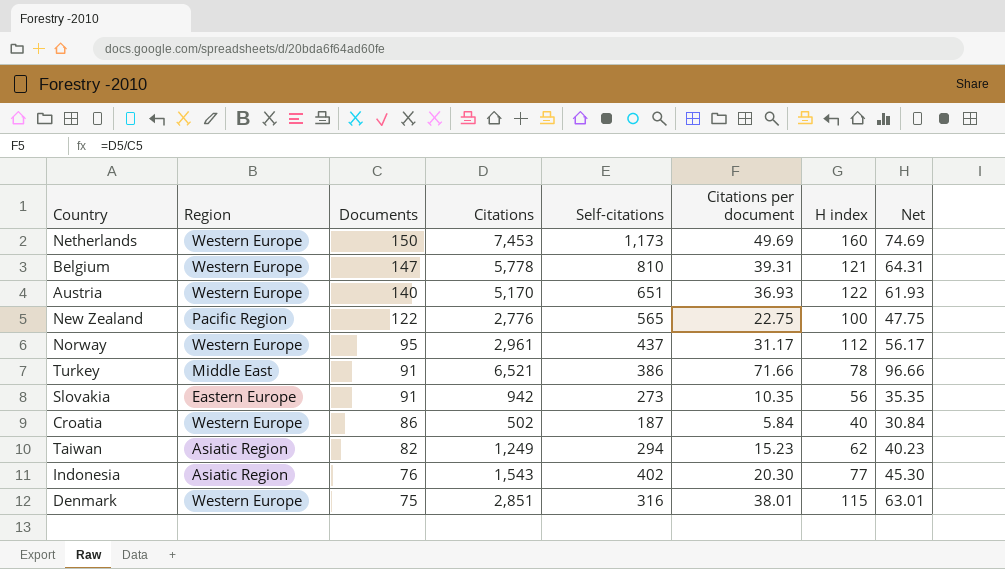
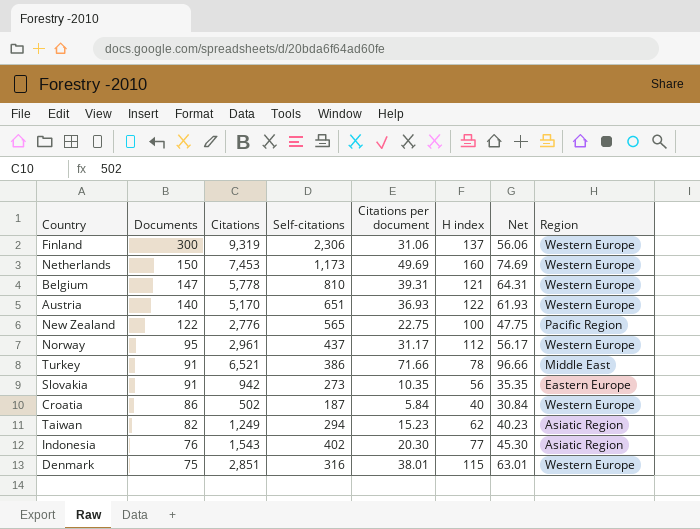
column Region | position: 2 -> 8
row Finland: none -> 300 | 9,319 | 2,306 | 31.06 | 137 | 56.06 | Western Europe

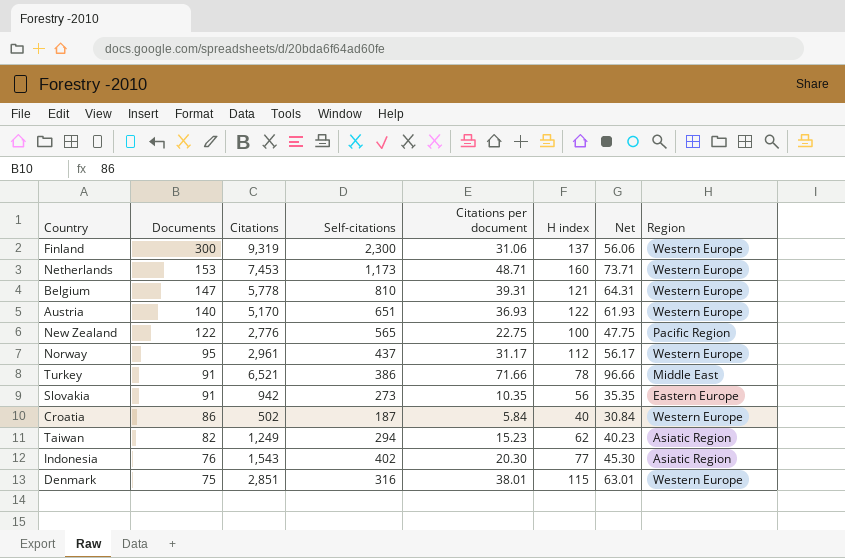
Finland | Self-citations: 2,306 -> 2,300
Netherlands | Documents: 150 -> 153
Netherlands | Citations per document: 49.69 -> 48.71
Netherlands | Net: 74.69 -> 73.71

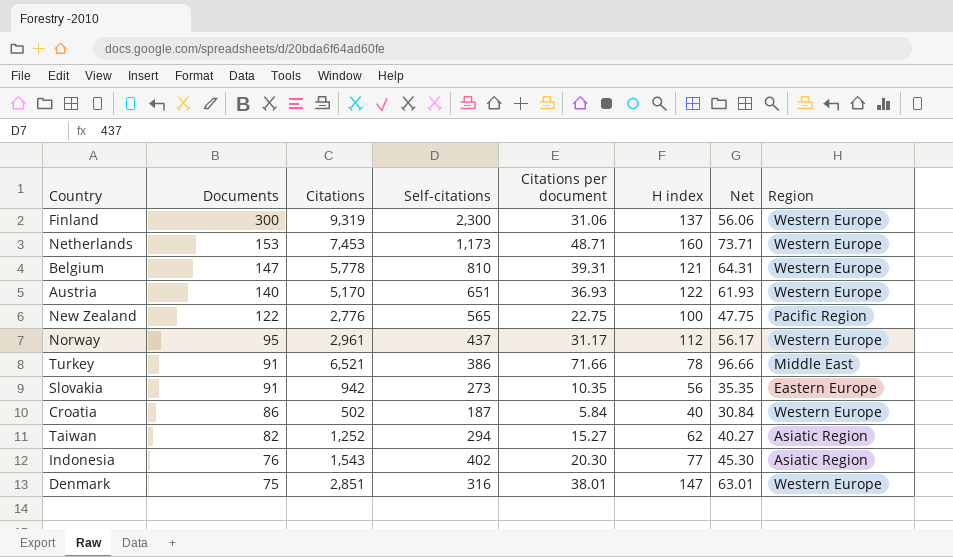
Taiwan | Citations: 1,249 -> 1,252
Taiwan | Citations per document: 15.23 -> 15.27
Taiwan | Net: 40.23 -> 40.27
Denmark | H index: 115 -> 147

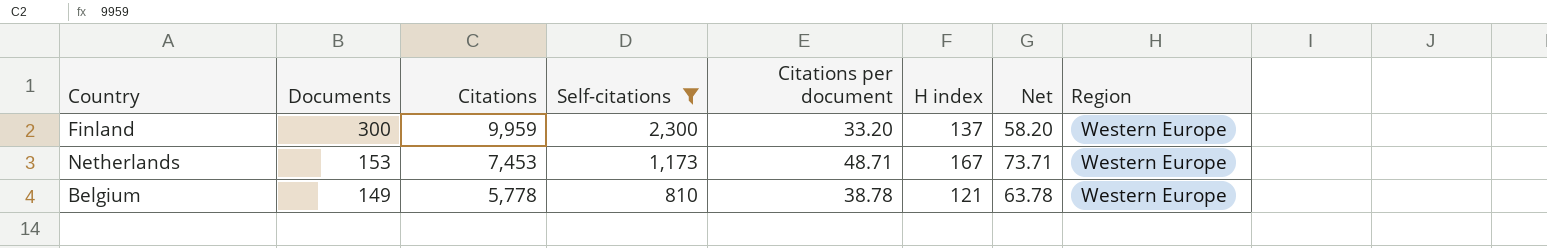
filter: none -> Self-citations >= 810
Finland | Citations: 9,319 -> 9,959
Finland | Citations per document: 31.06 -> 33.20
Finland | Net: 56.06 -> 58.20
Netherlands | H index: 160 -> 167
Belgium | Documents: 147 -> 149
Belgium | Citations per document: 39.31 -> 38.78
Belgium | Net: 64.31 -> 63.78

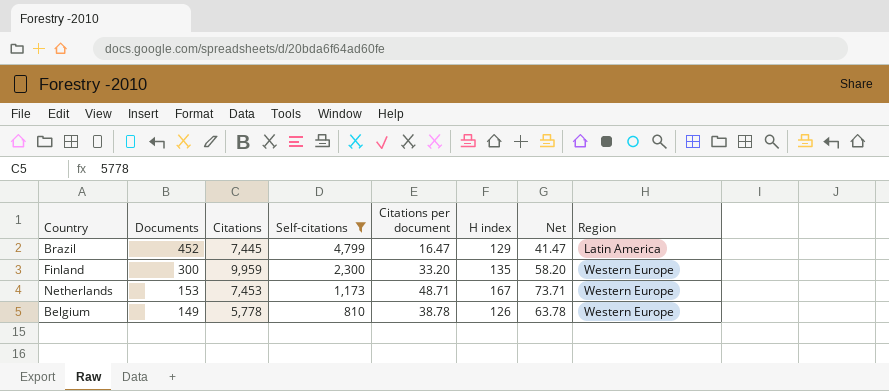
row Brazil: none -> 452 | 7,445 | 4,799 | 16.47 | 129 | 41.47 | Latin America
Finland | H index: 137 -> 135
Belgium | H index: 121 -> 126

